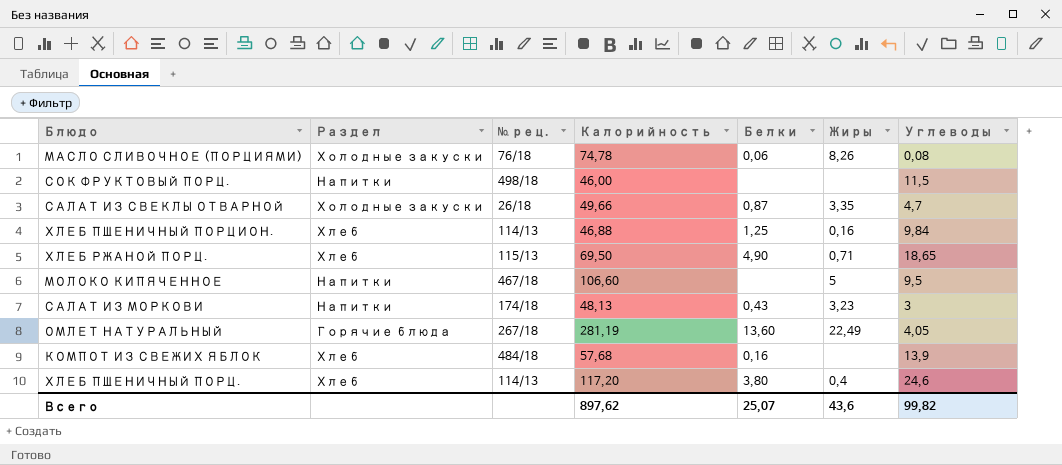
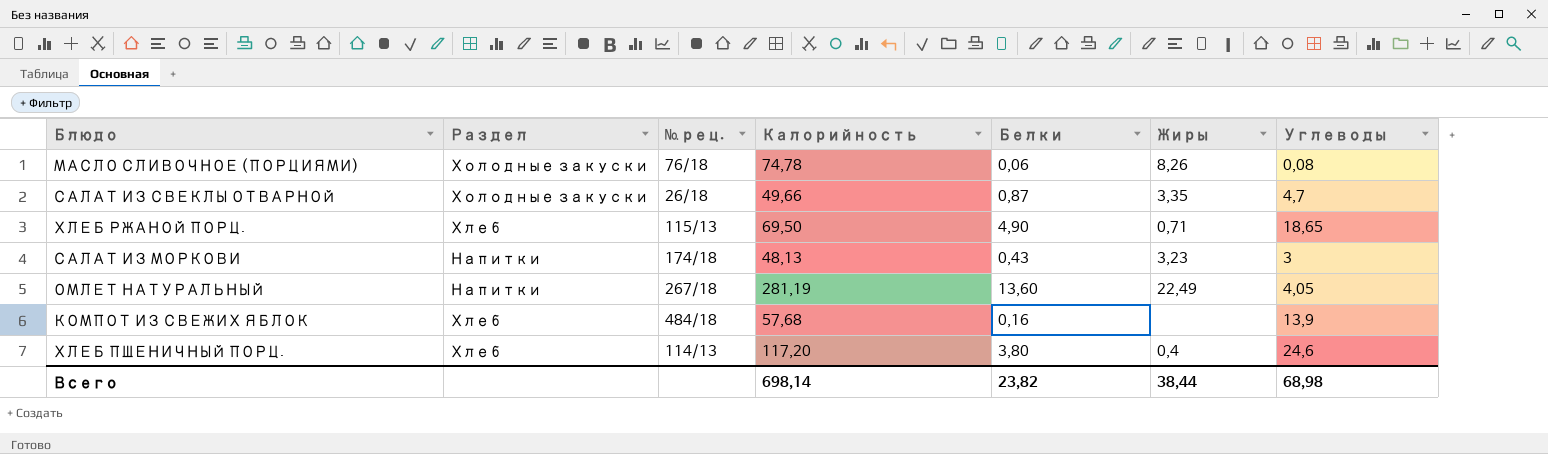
row СОК ФРУКТОВЫЙ ПОРЦ.: Напитки | 498/18 | 46,00 | none | none | 11,5 -> none
row ХЛЕБ ПШЕНИЧНЫЙ ПОРЦИОН.: Хлеб | 114/13 | 46,88 | 1,25 | 0,16 | 9,84 -> none
row МОЛОКО КИПЯЧЕННОЕ: Напитки | 467/18 | 106,60 | none | 5 | 9,5 -> none
ОМЛЕТ НАТУРАЛЬНЫЙ | Раздел: Горячие блюда -> Напитки
Всего | Калорийность: 897,62 -> 698,14
Всего | Белки: 25,07 -> 23,82
Всего | Жиры: 43,6 -> 38,44
Всего | Углеводы: 99,82 -> 68,98

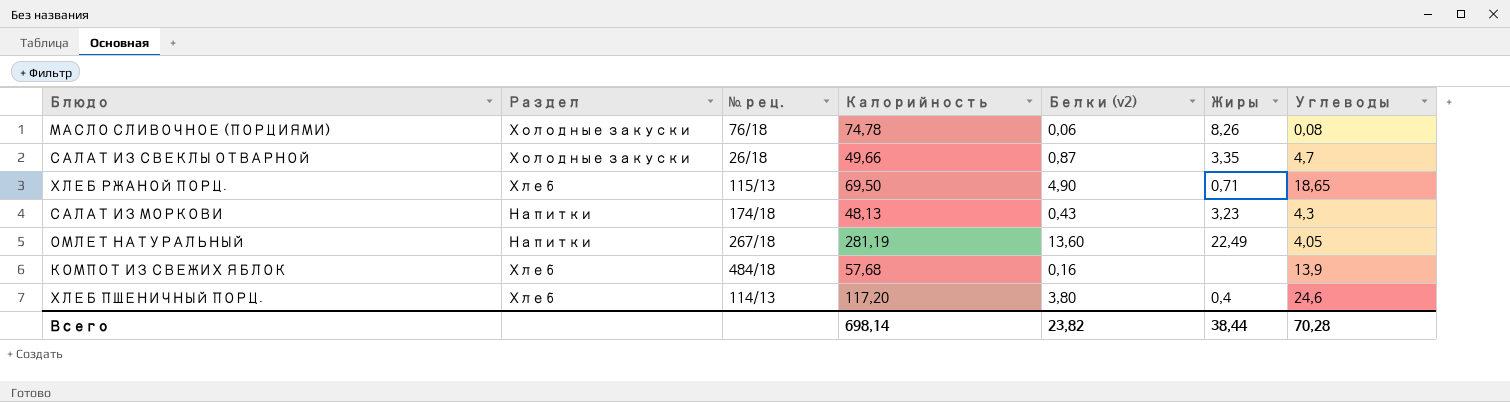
column name: Белки -> Белки (v2)
САЛАТ ИЗ МОРКОВИ | Углеводы: 3 -> 4,3
Всего | Углеводы: 68,98 -> 70,28

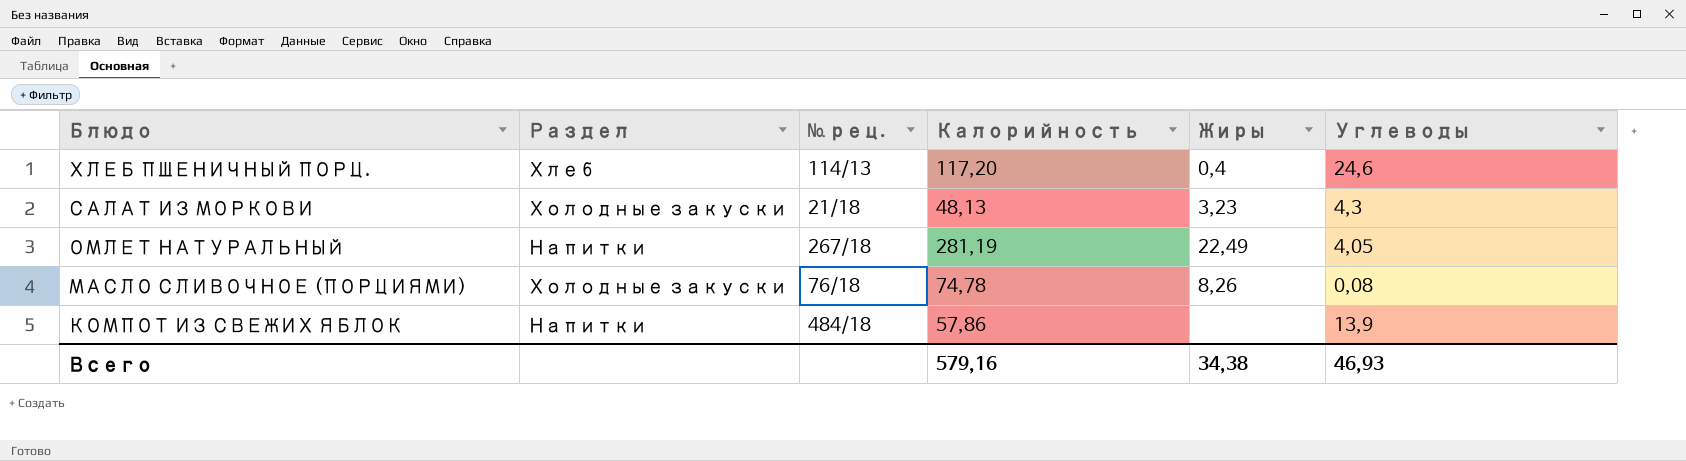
row order: none -> Блюдо descending
column Белки (v2) | position: 5 -> none
row САЛАТ ИЗ СВЕКЛЫ ОТВАРНОЙ: Холодные закуски | 26/18 | 49,66 | 0,87 | 3,35 | 4,7 -> none
row ХЛЕБ РЖАНОЙ ПОРЦ.: Хлеб | 115/13 | 69,50 | 4,90 | 0,71 | 18,65 -> none
САЛАТ ИЗ МОРКОВИ | Раздел: Напитки -> Холодные закуски
САЛАТ ИЗ МОРКОВИ | № рец.: 174/18 -> 21/18
КОМПОТ ИЗ СВЕЖИХ ЯБЛОК | Раздел: Хлеб -> Напитки
КОМПОТ ИЗ СВЕЖИХ ЯБЛОК | Калорийность: 57,68 -> 57,86
Всего | Калорийность: 698,14 -> 579,16
Всего | Жиры: 38,44 -> 34,38
Всего | Углеводы: 70,28 -> 46,93

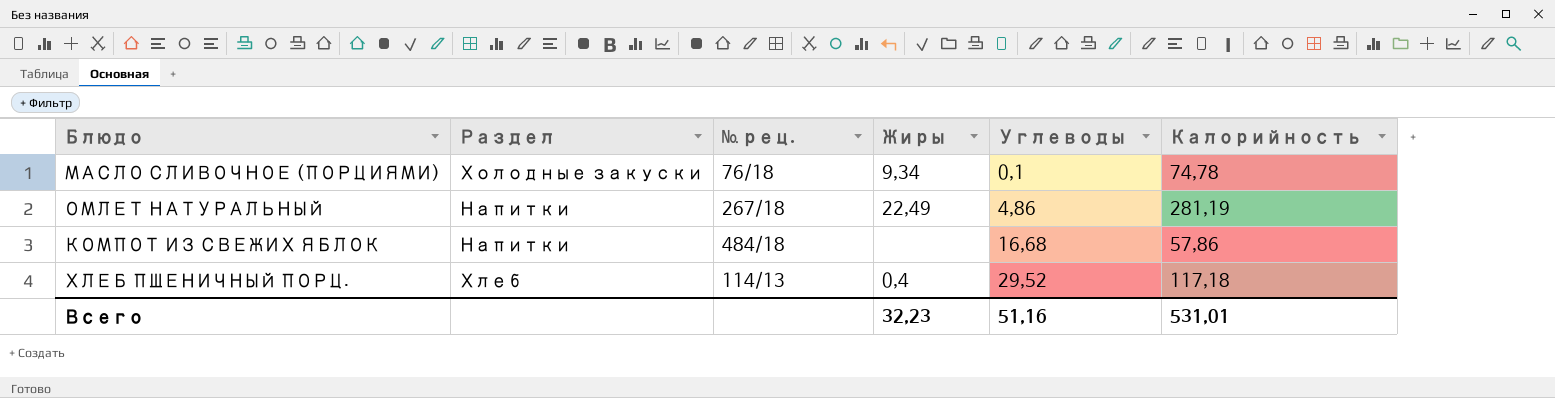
row order: Блюдо descending -> Углеводы ascending
column Калорийность | position: 4 -> 6
row САЛАТ ИЗ МОРКОВИ: Холодные закуски | 21/18 | 48,13 | 3,23 | 4,3 -> none
МАСЛО СЛИВОЧНОЕ (ПОРЦИЯМИ) | Жиры: 8,26 -> 9,34
МАСЛО СЛИВОЧНОЕ (ПОРЦИЯМИ) | Углеводы: 0,08 -> 0,1
ОМЛЕТ НАТУРАЛЬНЫЙ | Углеводы: 4,05 -> 4,86
КОМПОТ ИЗ СВЕЖИХ ЯБЛОК | Углеводы: 13,9 -> 16,68
ХЛЕБ ПШЕНИЧНЫЙ ПОРЦ. | Углеводы: 24,6 -> 29,52
ХЛЕБ ПШЕНИЧНЫЙ ПОРЦ. | Калорийность: 117,20 -> 117,18
Всего | Жиры: 34,38 -> 32,23
Всего | Углеводы: 46,93 -> 51,16
Всего | Калорийность: 579,16 -> 531,01

